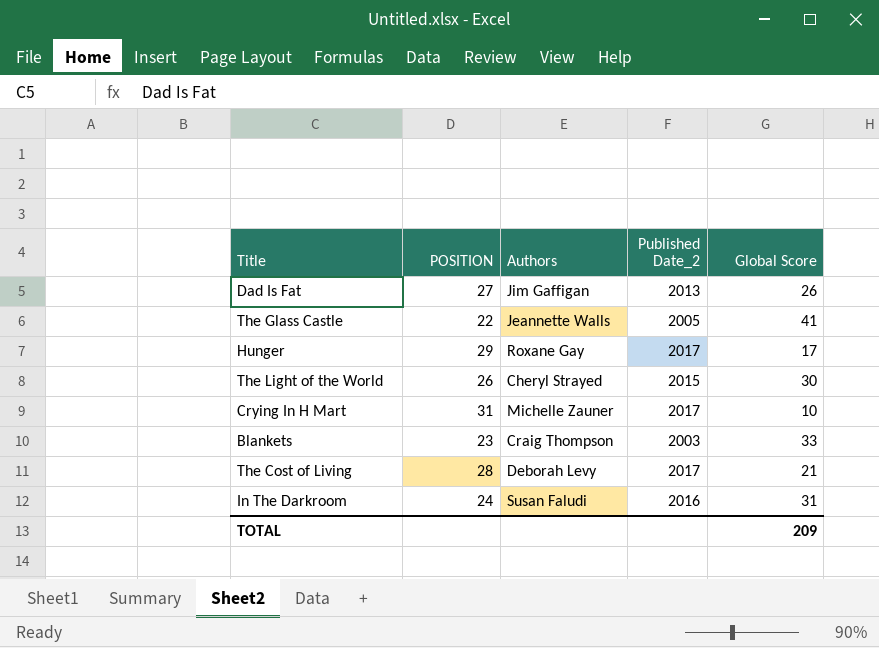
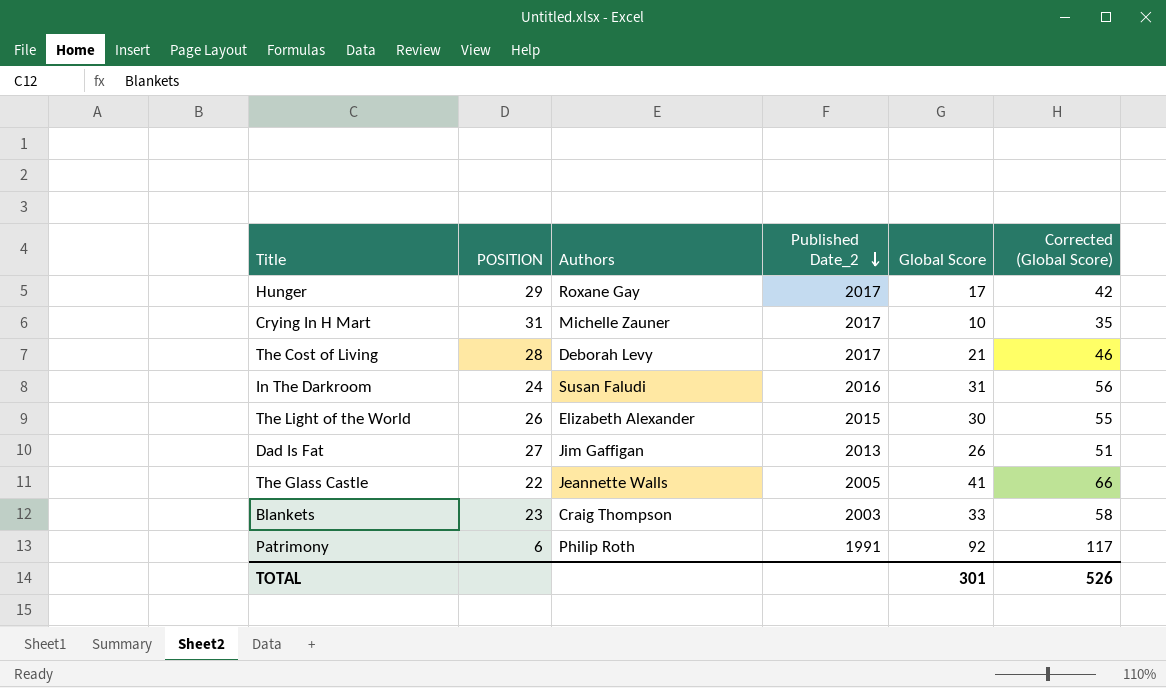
row order: none -> Published Date_2 descending
column Corrected (Global Score) | formula: none -> [Global Score] + 25
The Light of the World | Authors: Cheryl Strayed -> Elizabeth Alexander
row Patrimony: none -> 6 | Philip Roth | 1991 | 92 | 117
TOTAL | Global Score: 209 -> 301

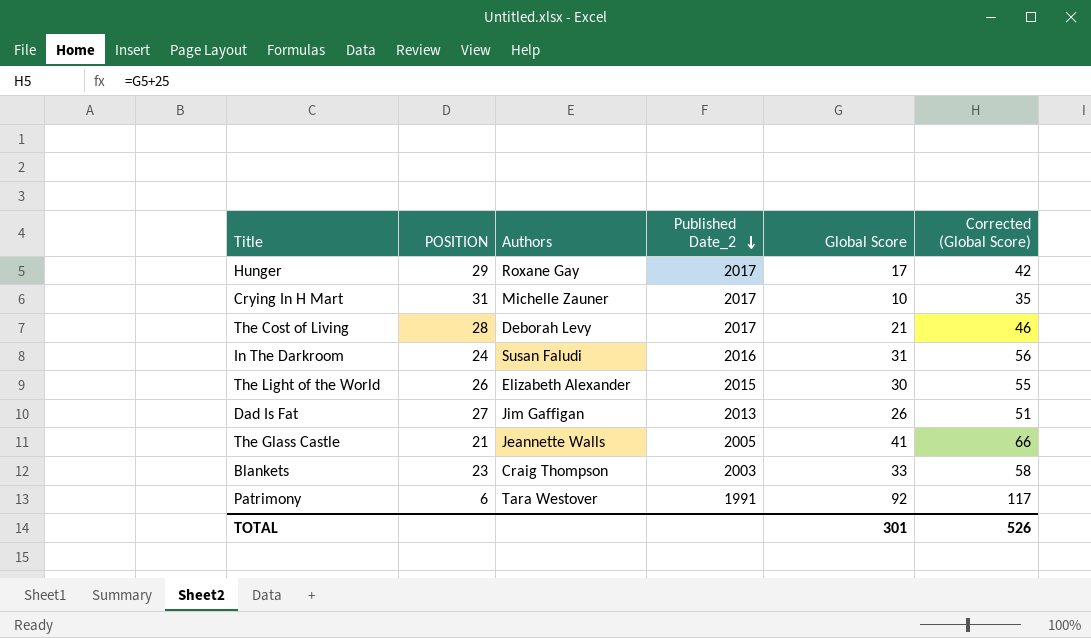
The Glass Castle | POSITION: 22 -> 21
Patrimony | Authors: Philip Roth -> Tara Westover

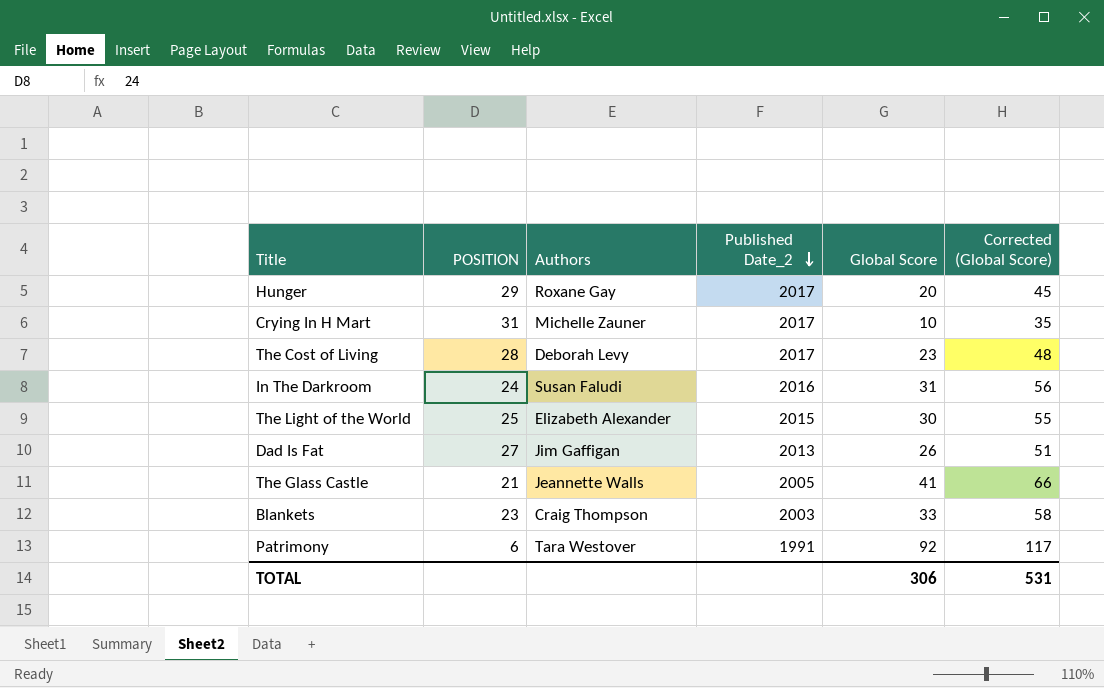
Hunger | Global Score: 17 -> 20
Hunger | Corrected (Global Score): 42 -> 45
The Cost of Living | Global Score: 21 -> 23
The Cost of Living | Corrected (Global Score): 46 -> 48
The Light of the World | POSITION: 26 -> 25
TOTAL | Global Score: 301 -> 306
TOTAL | Corrected (Global Score): 526 -> 531

